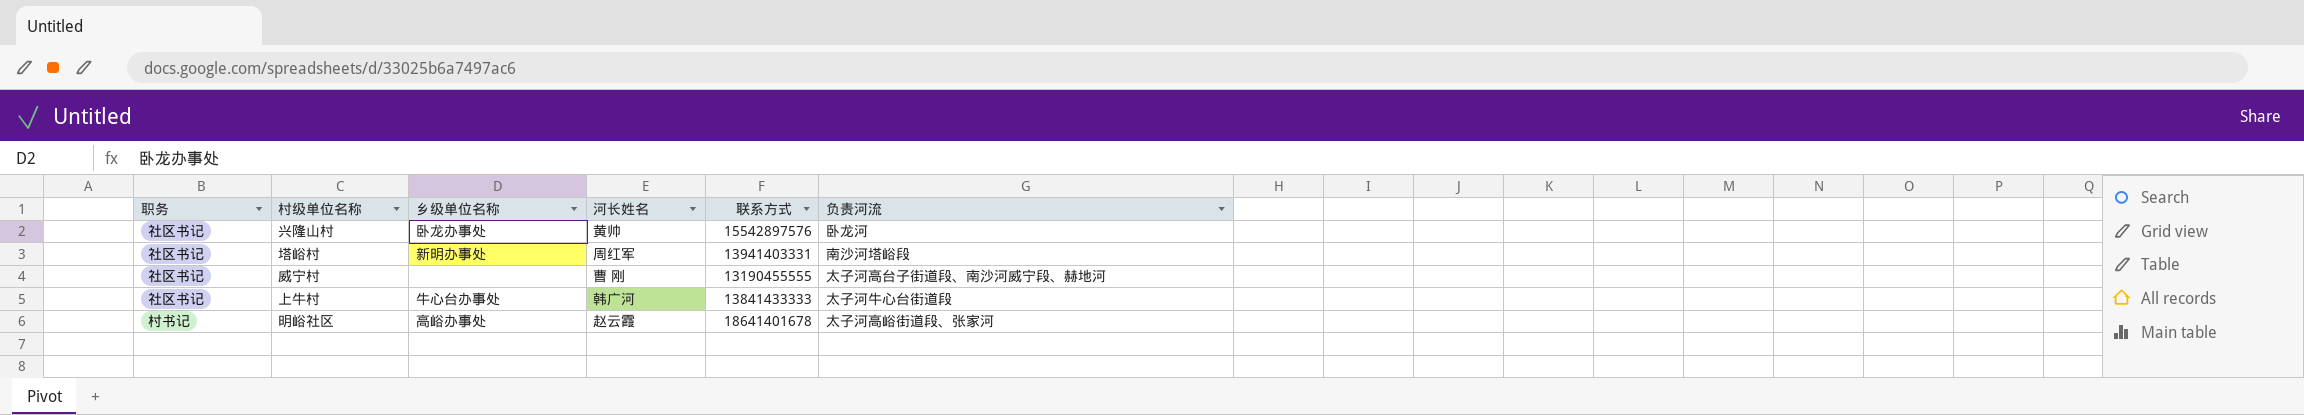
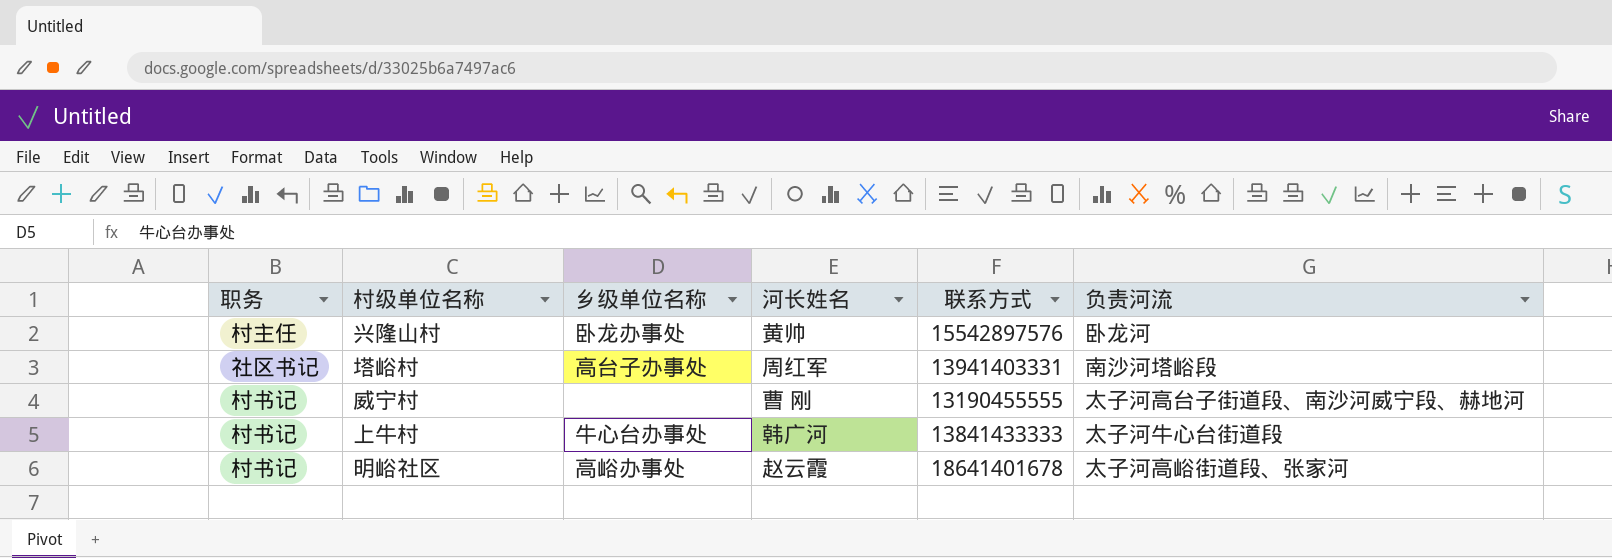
兴隆山村 | 职务: 社区书记 -> 村主任
塔峪村 | 乡级单位名称: 新明办事处 -> 高台子办事处
威宁村 | 职务: 社区书记 -> 村书记
上牛村 | 职务: 社区书记 -> 村书记

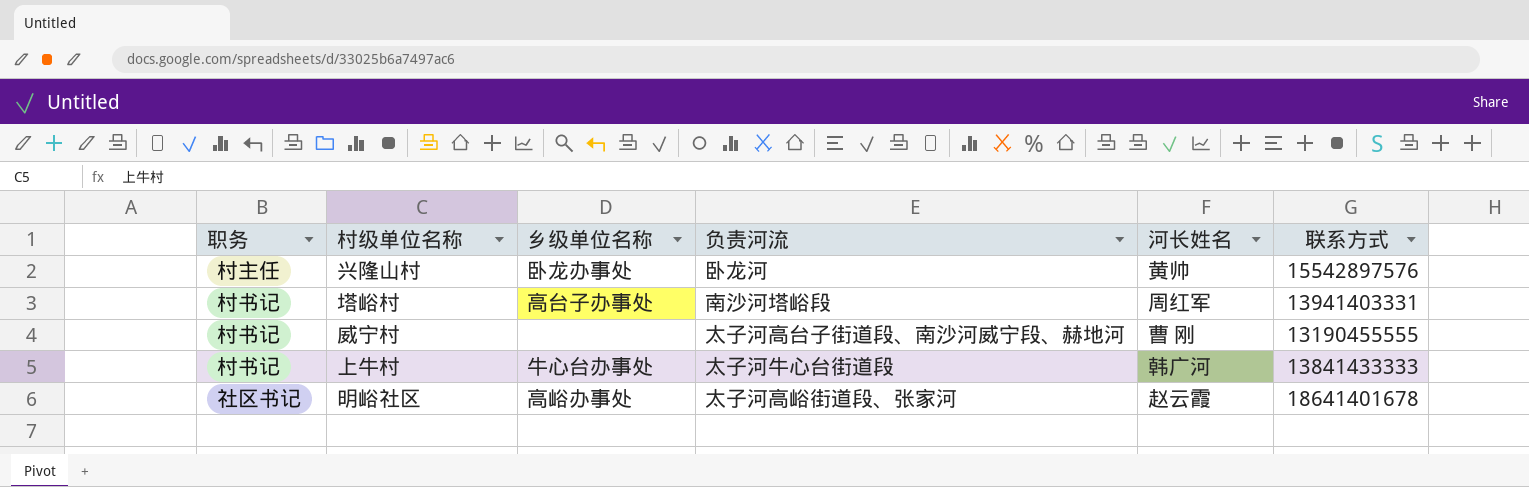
column 负责河流 | position: 6 -> 4
塔峪村 | 职务: 社区书记 -> 村书记
明峪社区 | 职务: 村书记 -> 社区书记

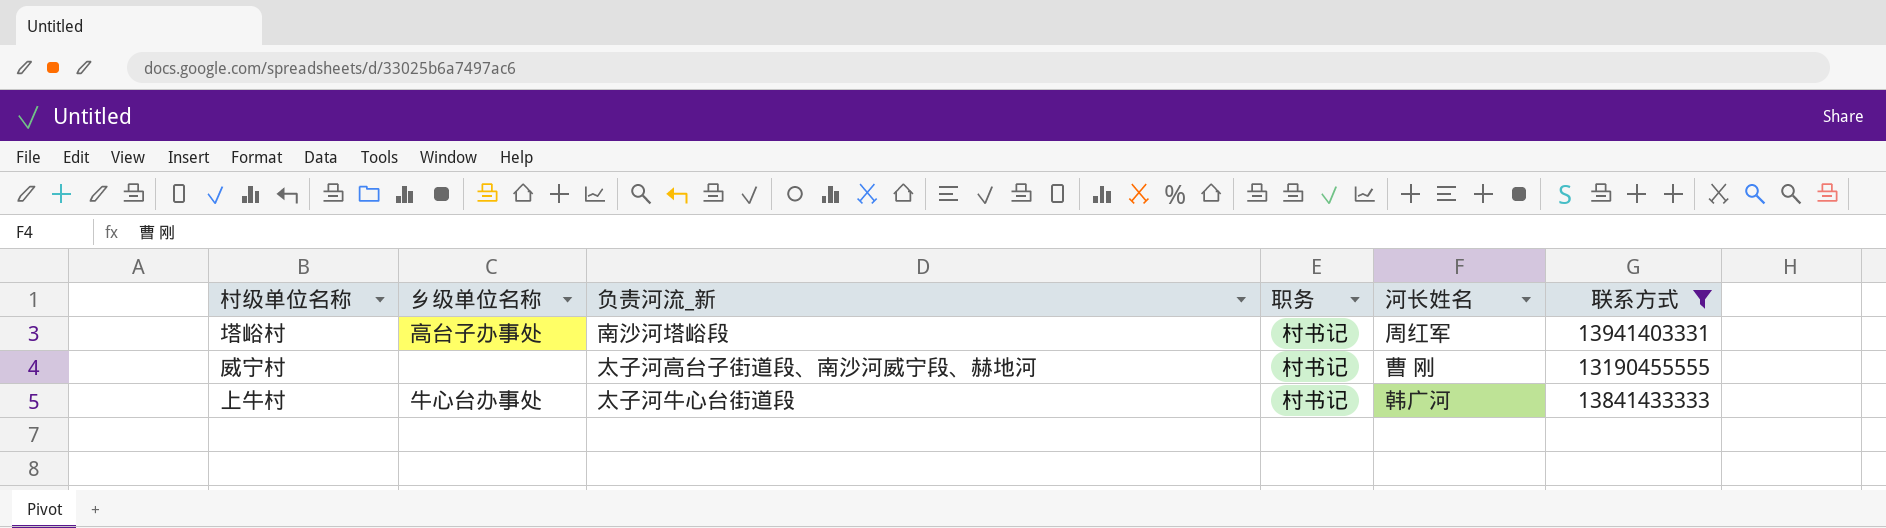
filter: none -> 联系方式 <= 13941403331
column name: 负责河流 -> 负责河流_新
column 职务 | position: 1 -> 4

